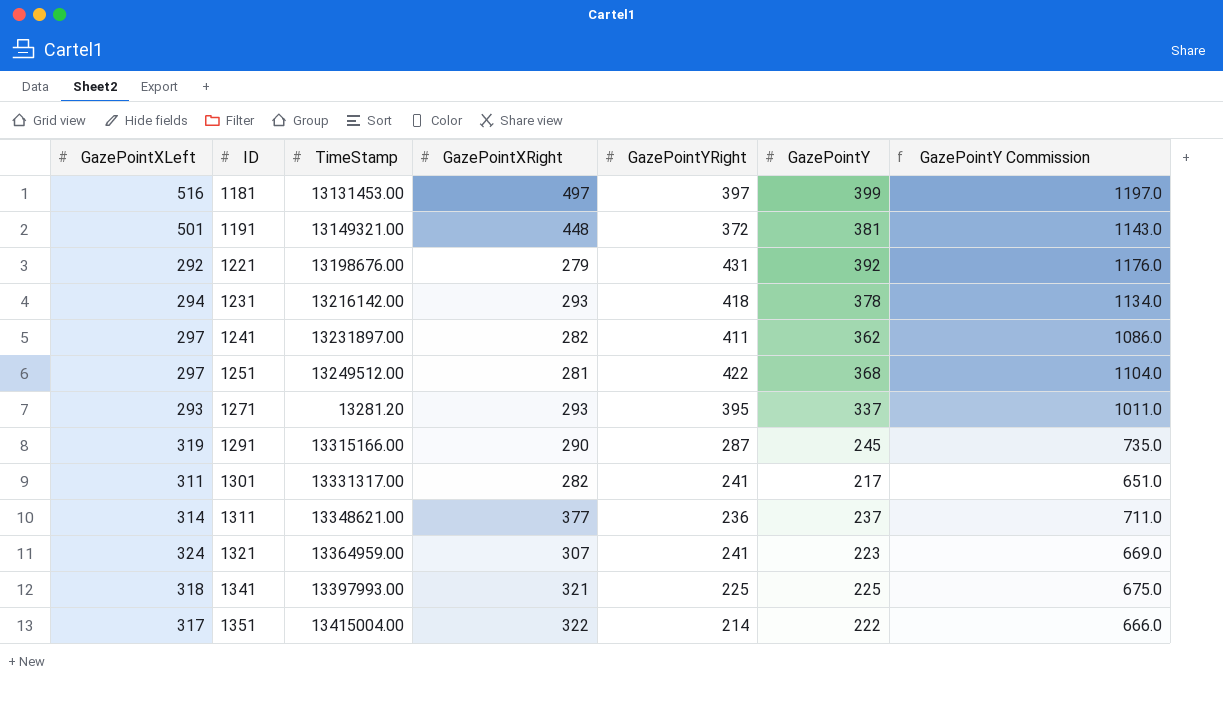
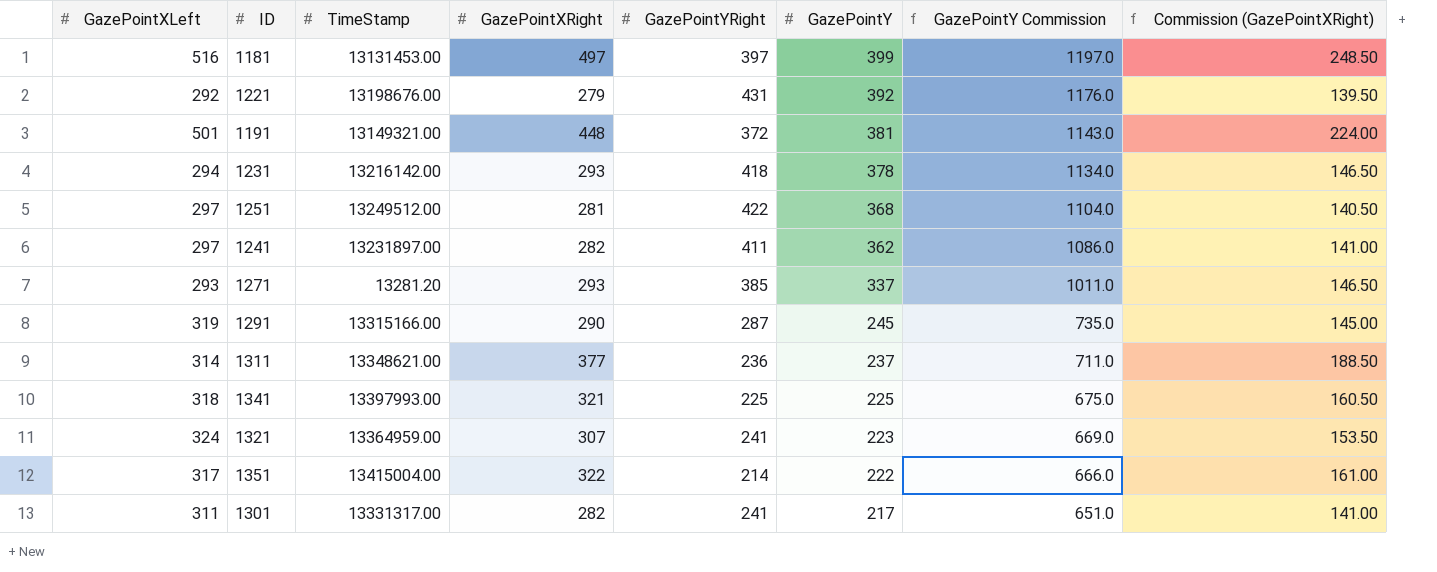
row order: ID ascending -> GazePointY descending
column Commission (GazePointXRight) | formula: none -> [GazePointXRight] * 0.5
1271 | GazePointYRight: 395 -> 385

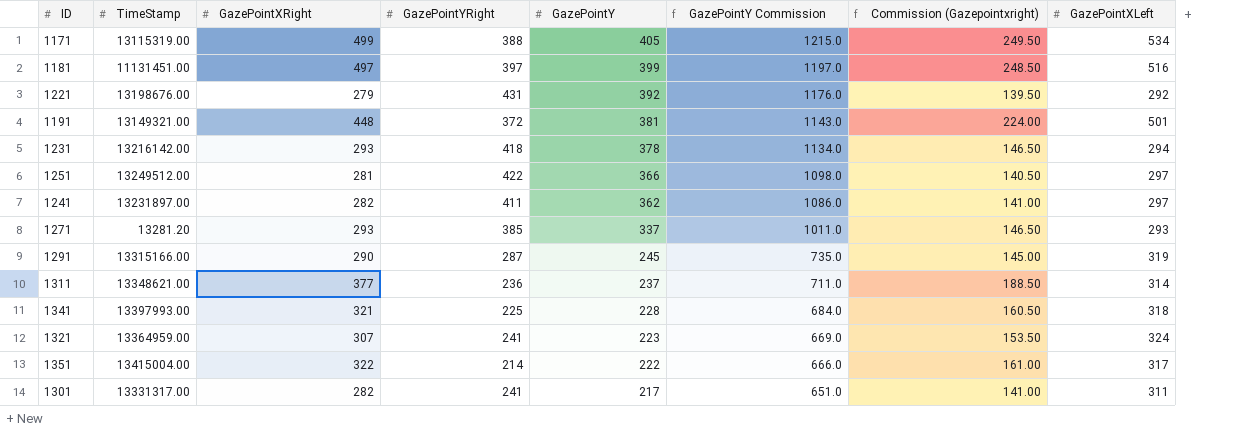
column name: Commission (GazePointXRight) -> Commission (Gazepointxright)
column GazePointXLeft | position: 1 -> 8
row 1171: none -> 13115319.00 | 499 | 388 | 405 | 1215.0 | 249.50 | 534
1181 | TimeStamp: 13131453.00 -> 11131451.00
1251 | GazePointY: 368 -> 366
1251 | GazePointY Commission: 1104.0 -> 1098.0
1341 | GazePointY: 225 -> 228
1341 | GazePointY Commission: 675.0 -> 684.0

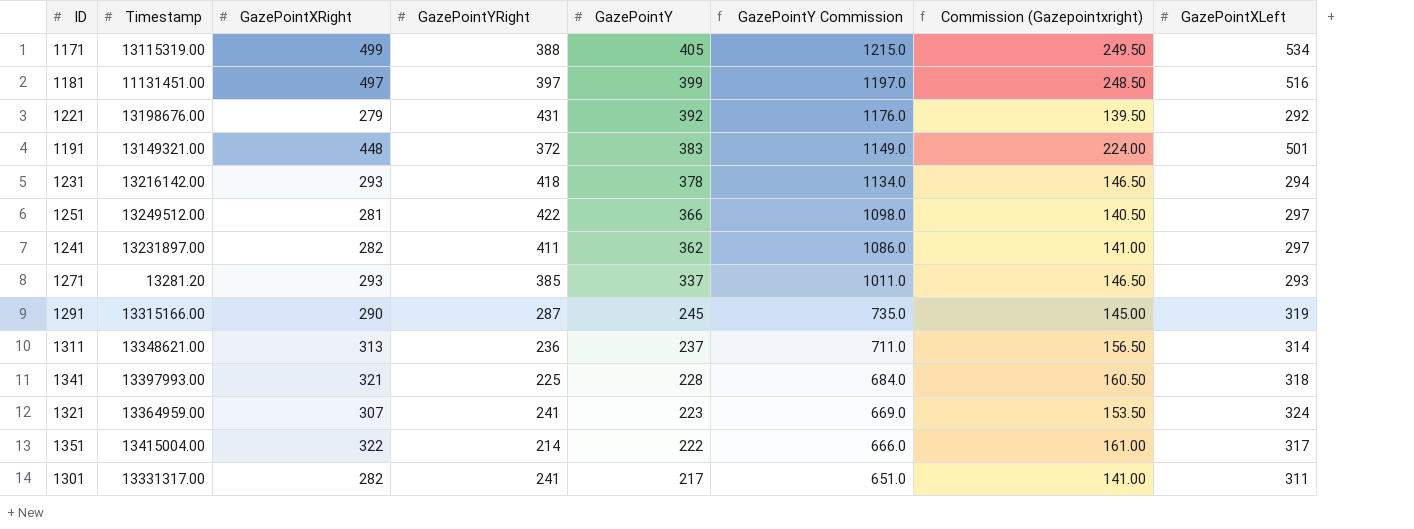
column name: TimeStamp -> Timestamp
1191 | GazePointY: 381 -> 383
1191 | GazePointY Commission: 1143.0 -> 1149.0
1311 | GazePointXRight: 377 -> 313
1311 | Commission (Gazepointxright): 188.50 -> 156.50

